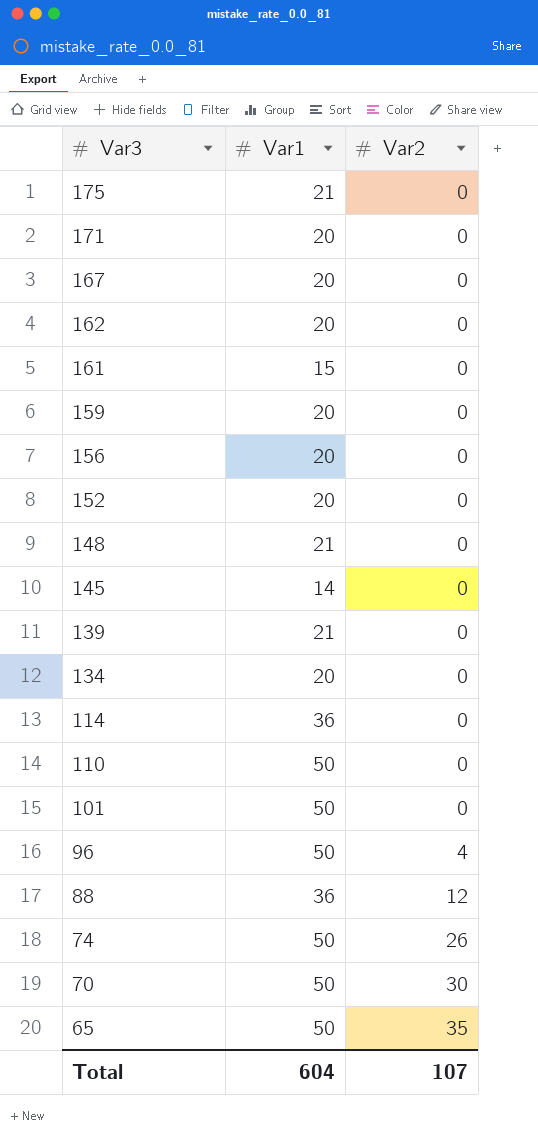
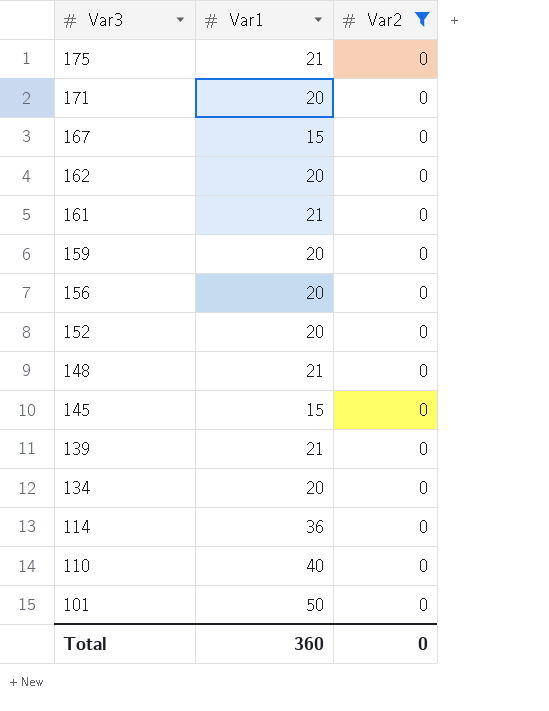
filter: none -> Var2 = 0
167 | Var1: 20 -> 15
161 | Var1: 15 -> 21
145 | Var1: 14 -> 15
110 | Var1: 50 -> 40
Total | Var1: 604 -> 360
Total | Var2: 107 -> 0

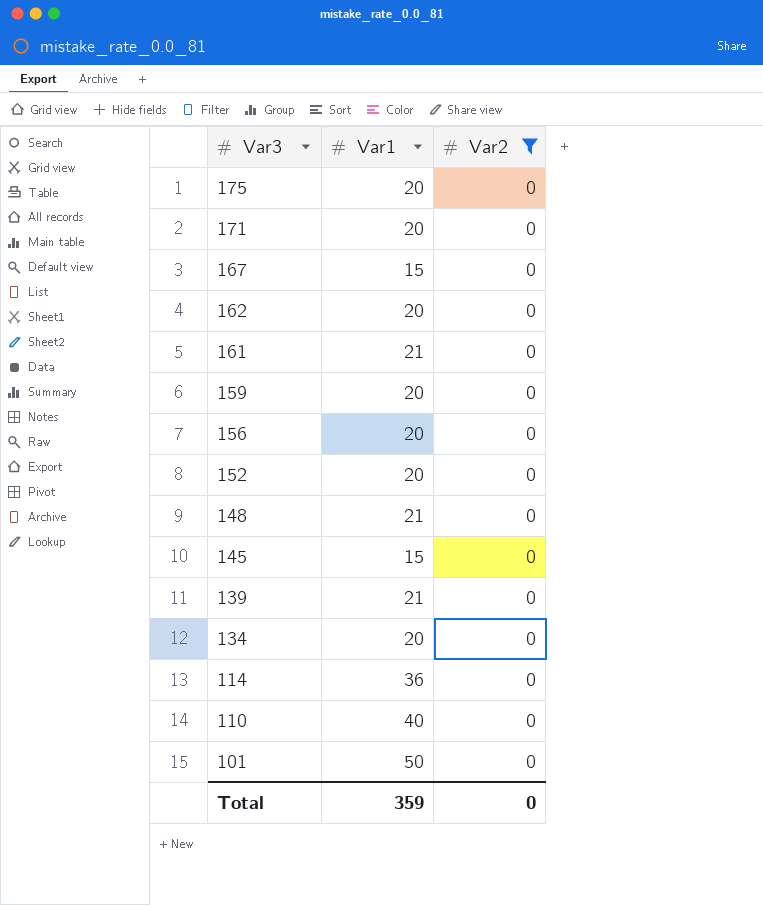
175 | Var1: 21 -> 20
Total | Var1: 360 -> 359

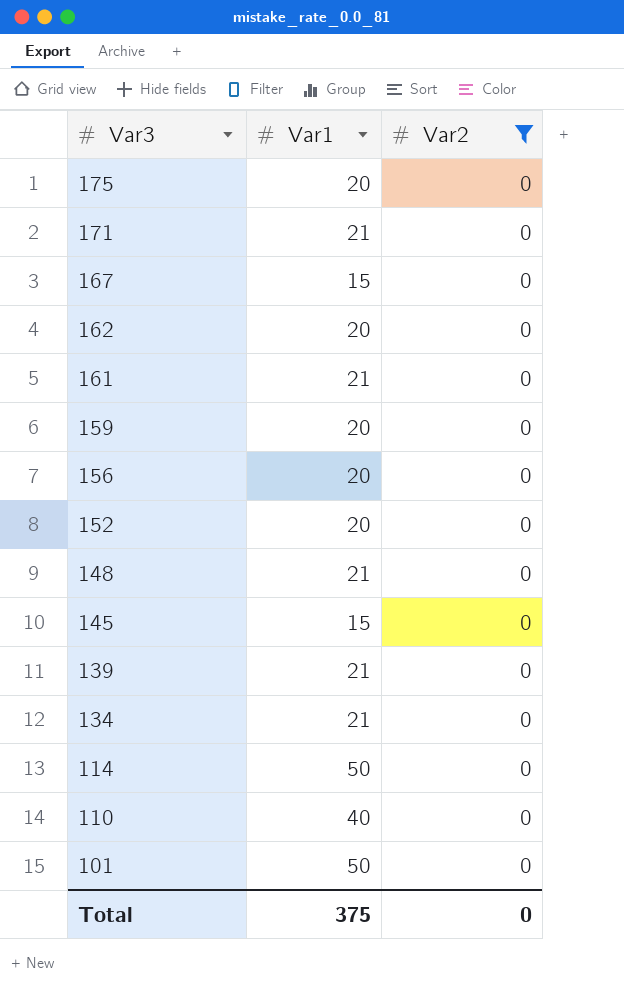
171 | Var1: 20 -> 21
134 | Var1: 20 -> 21
114 | Var1: 36 -> 50
Total | Var1: 359 -> 375

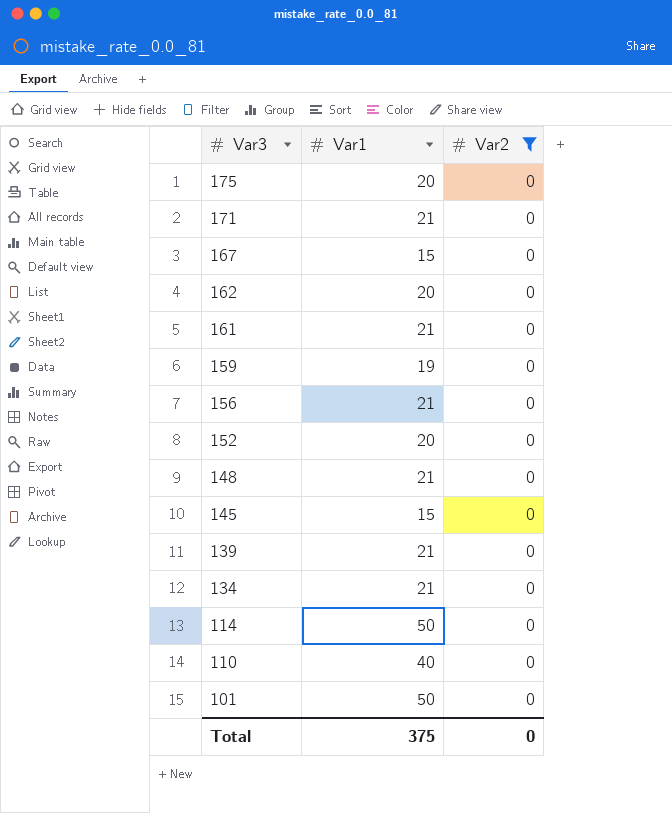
159 | Var1: 20 -> 19
156 | Var1: 20 -> 21

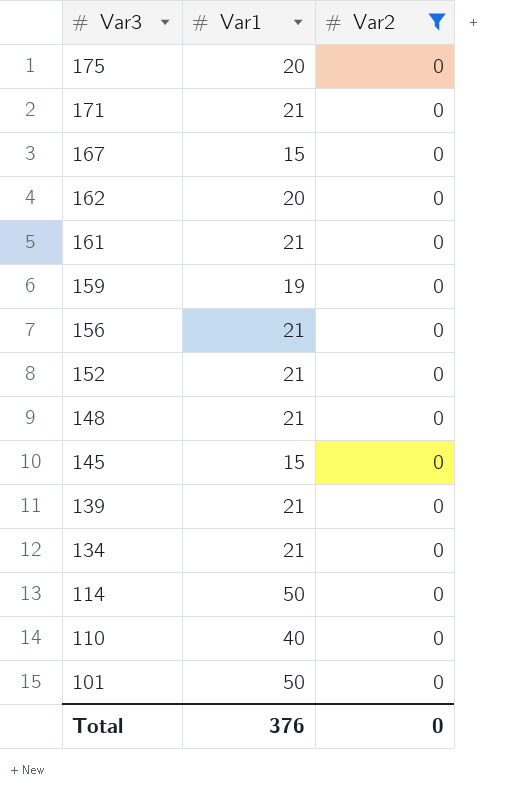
152 | Var1: 20 -> 21
Total | Var1: 375 -> 376

